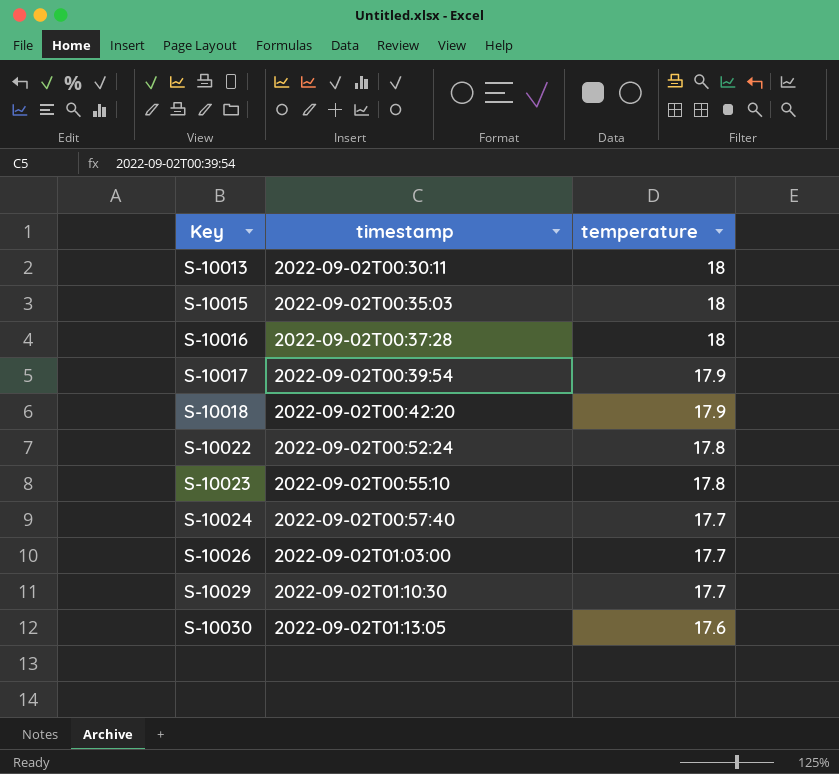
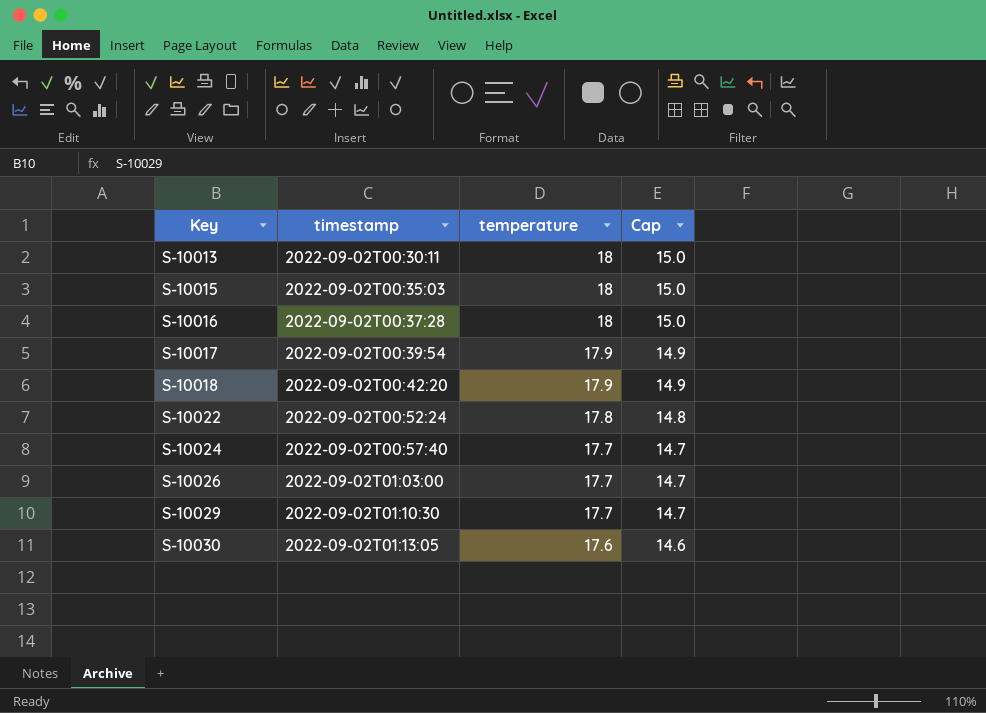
column Cap | formula: none -> [temperature] - 3
row S-10023: 2022-09-02T00:55:10 | 17.8 -> none

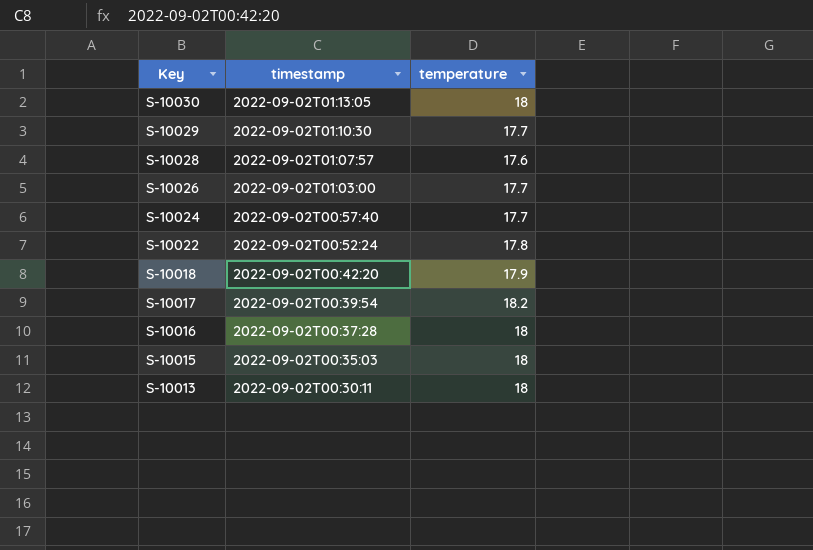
row order: Key ascending -> Key descending
column Cap | formula: [temperature] - 3 -> none
S-10030 | temperature: 17.6 -> 18
row S-10028: none -> 2022-09-02T01:07:57 | 17.6
S-10017 | temperature: 17.9 -> 18.2

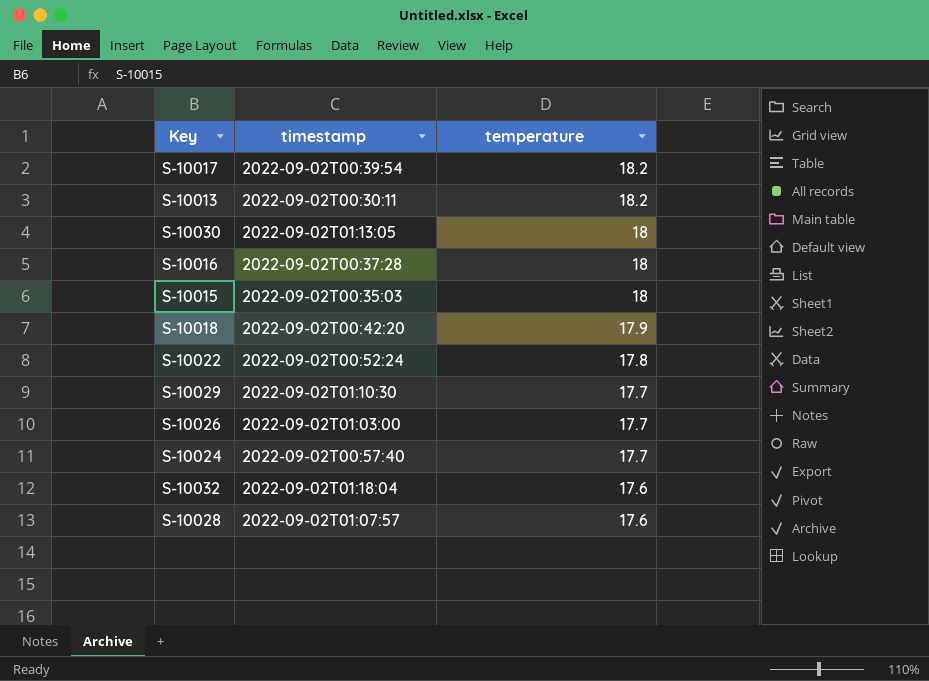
row order: Key descending -> temperature descending
S-10013 | temperature: 18 -> 18.2
row S-10032: none -> 2022-09-02T01:18:04 | 17.6

